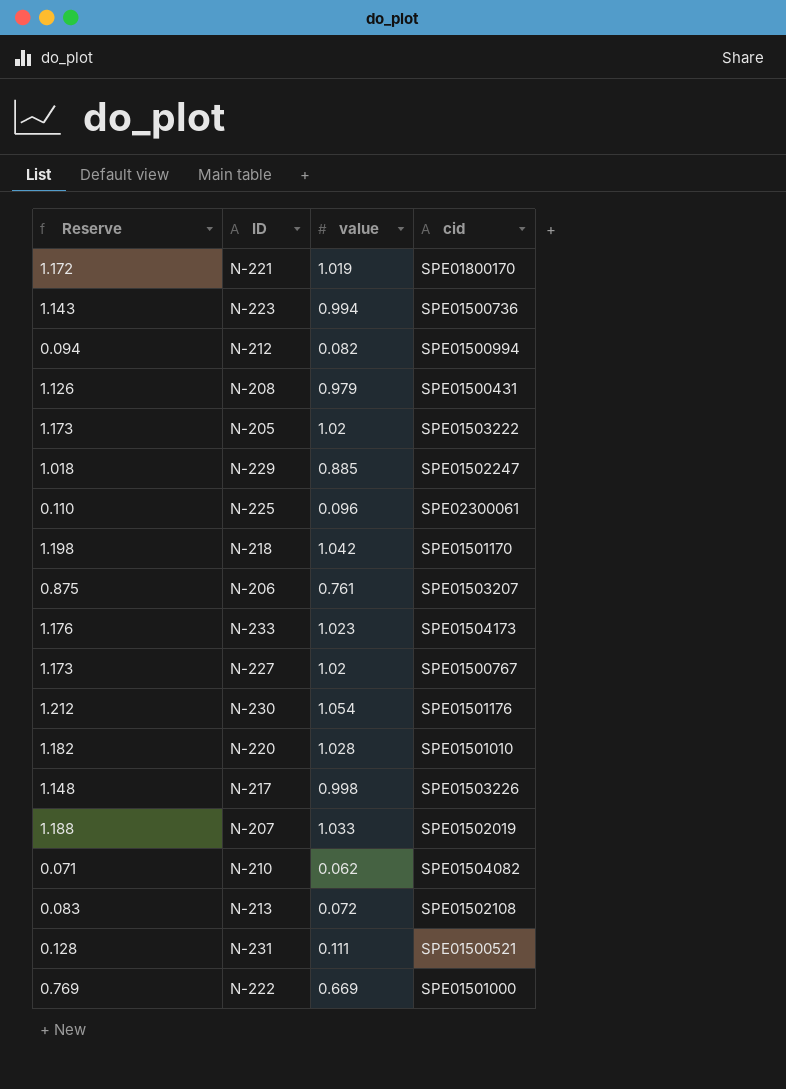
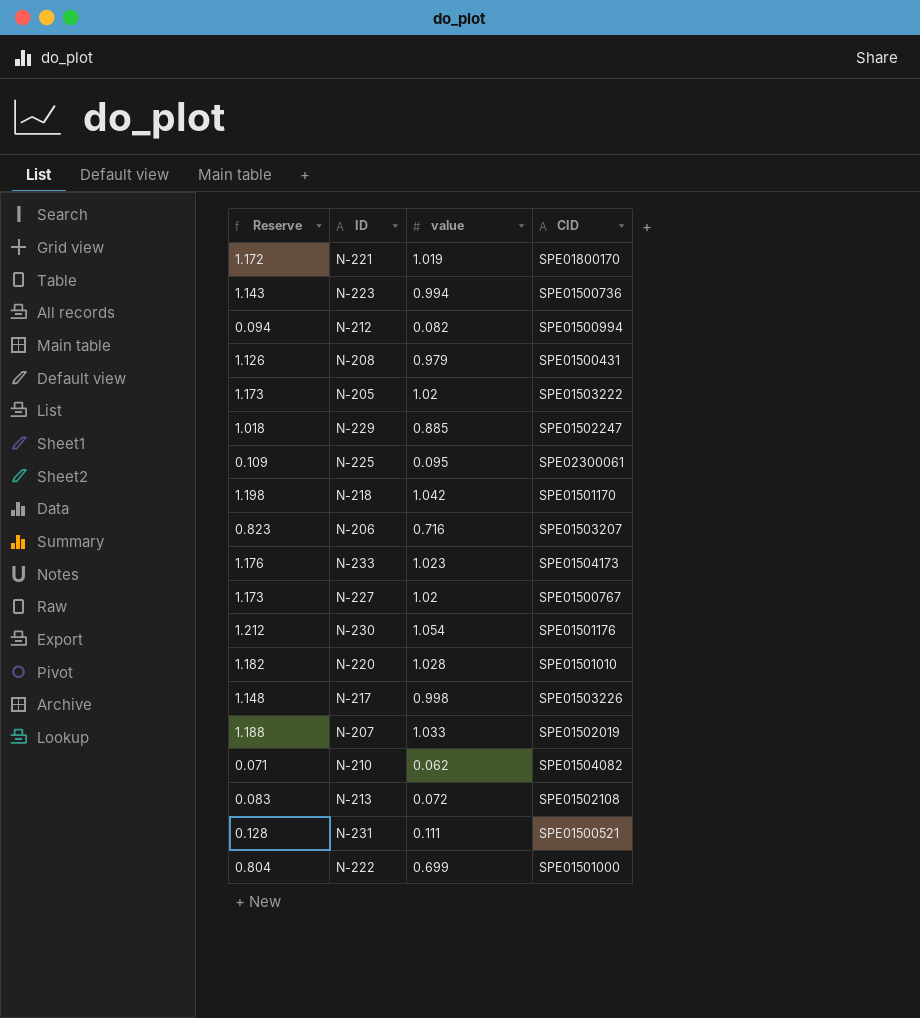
column name: cid -> CID
N-225 | Reserve: 0.110 -> 0.109
N-225 | value: 0.096 -> 0.095
N-206 | Reserve: 0.875 -> 0.823
N-206 | value: 0.761 -> 0.716
N-222 | Reserve: 0.769 -> 0.804
N-222 | value: 0.669 -> 0.699

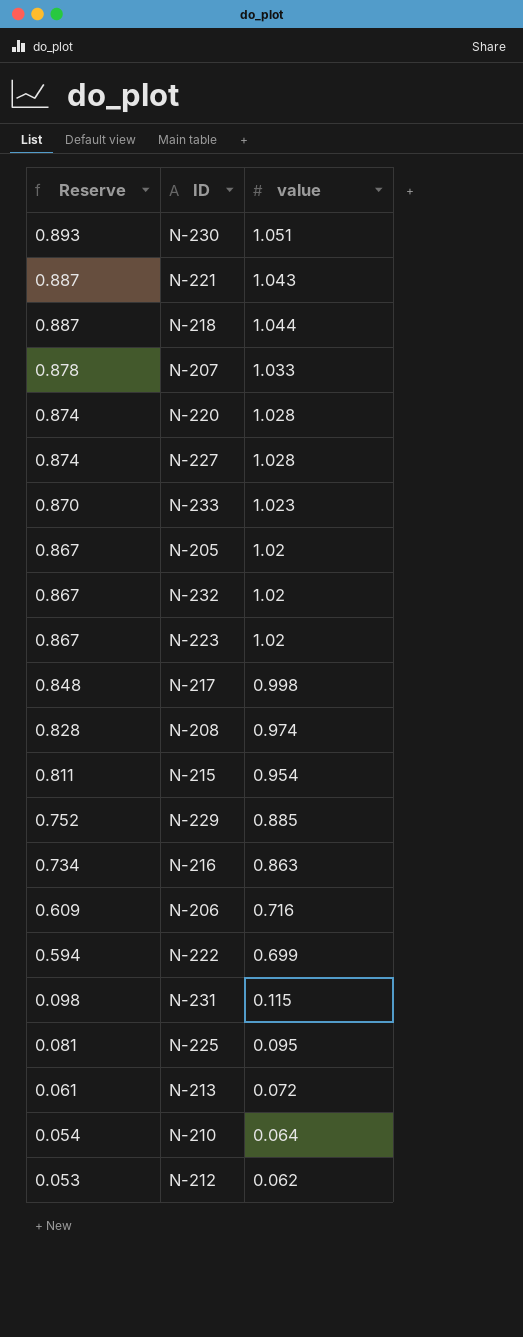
row order: none -> Reserve descending
column CID | position: 4 -> none
column Reserve | formula: [value] * 1.15 -> [value] * 0.85
N-230 | value: 1.054 -> 1.051
N-221 | value: 1.019 -> 1.043
N-218 | value: 1.042 -> 1.044
N-227 | value: 1.02 -> 1.028
row N-232: none -> 0.867 | 1.02
N-223 | value: 0.994 -> 1.02
N-208 | value: 0.979 -> 0.974
row N-215: none -> 0.811 | 0.954
row N-216: none -> 0.734 | 0.863
N-231 | value: 0.111 -> 0.115
N-210 | value: 0.062 -> 0.064
N-212 | value: 0.082 -> 0.062

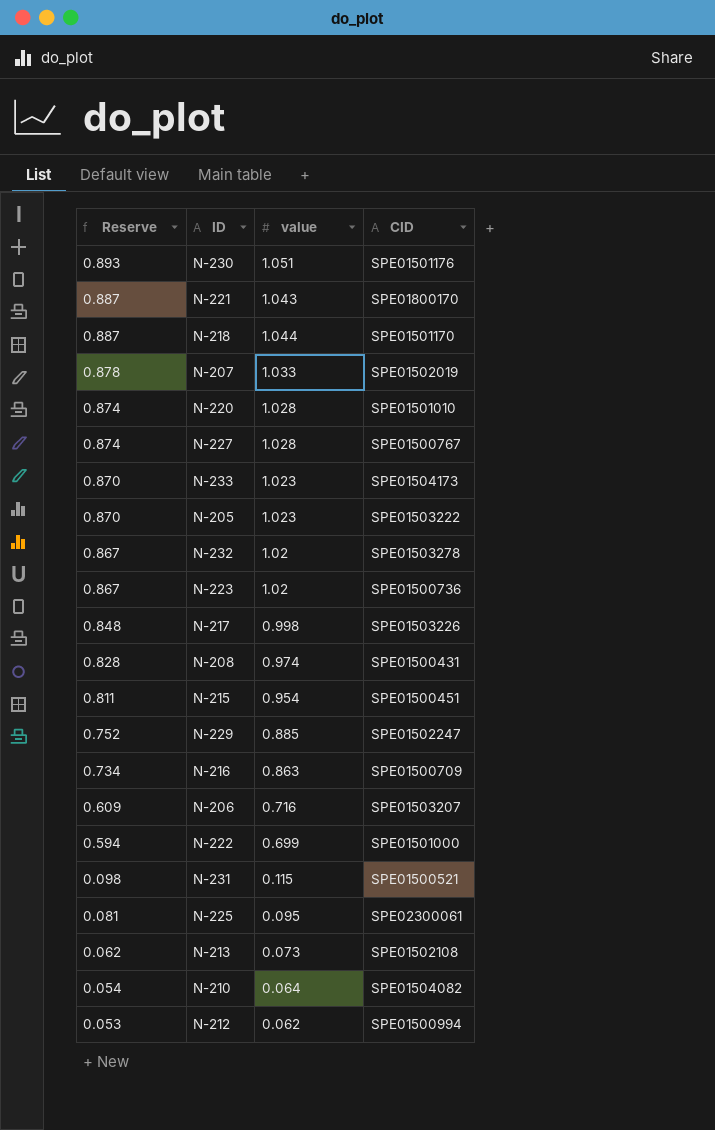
column CID | position: none -> 4
N-205 | Reserve: 0.867 -> 0.870
N-205 | value: 1.02 -> 1.023
N-213 | Reserve: 0.061 -> 0.062
N-213 | value: 0.072 -> 0.073

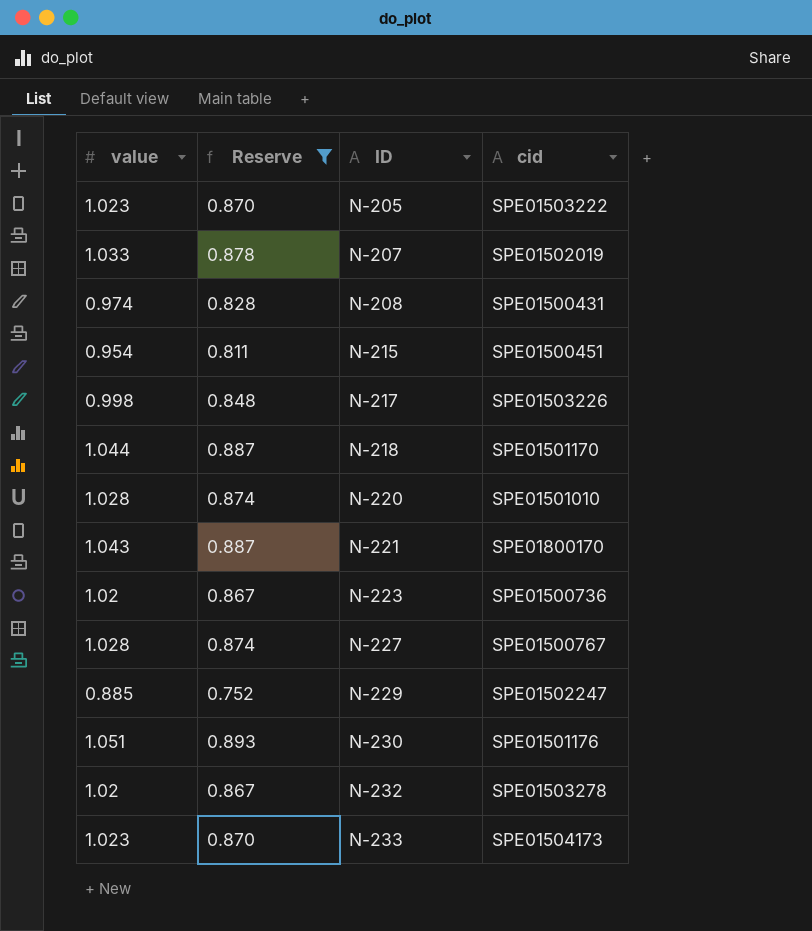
filter: none -> Reserve >= 0.752
row order: Reserve descending -> ID ascending
column value | position: 3 -> 1
column name: CID -> cid

